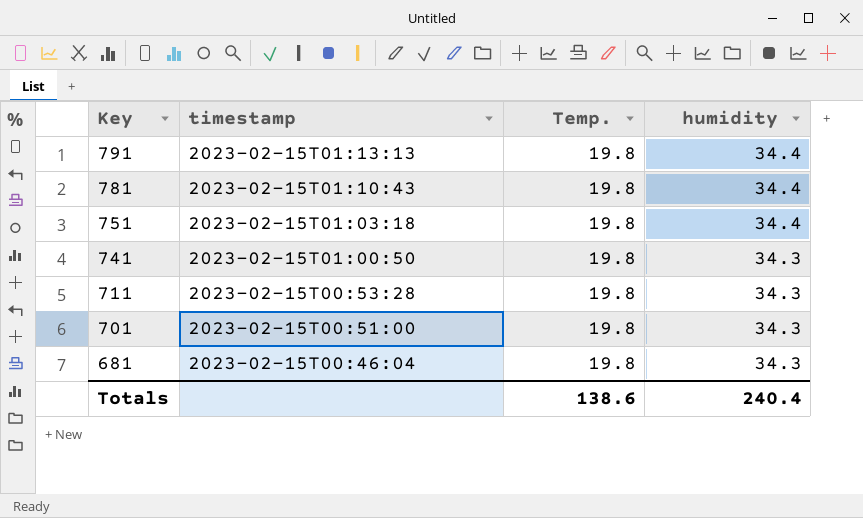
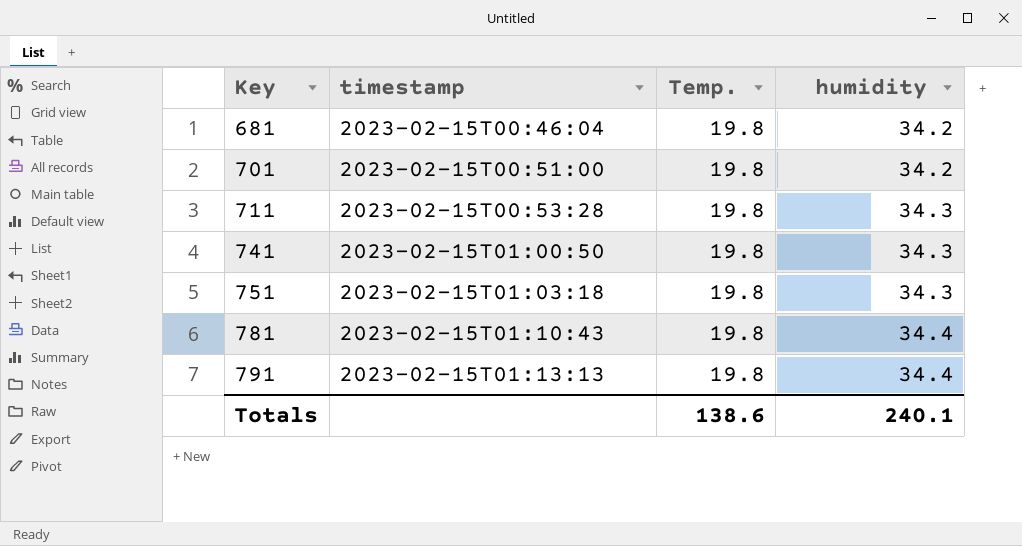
row order: Key descending -> Key ascending
681 | humidity: 34.3 -> 34.2
701 | humidity: 34.3 -> 34.2
751 | humidity: 34.4 -> 34.3
Totals | humidity: 240.4 -> 240.1

